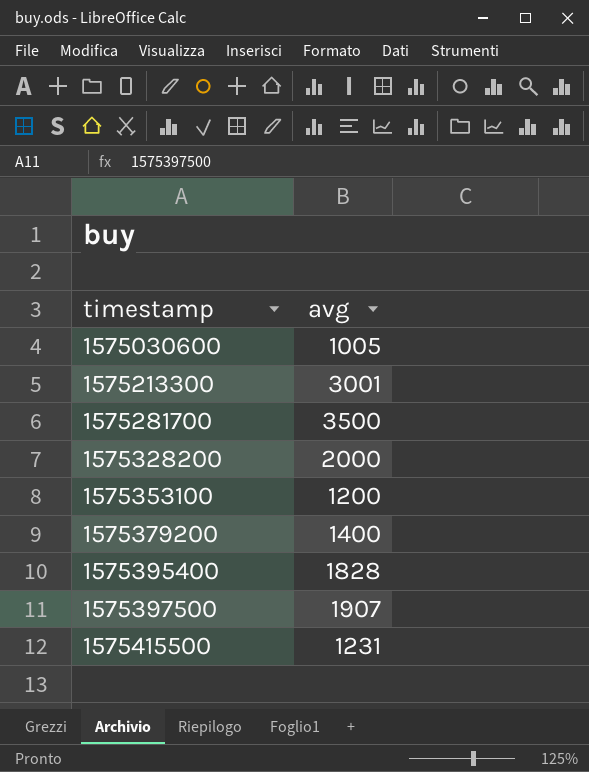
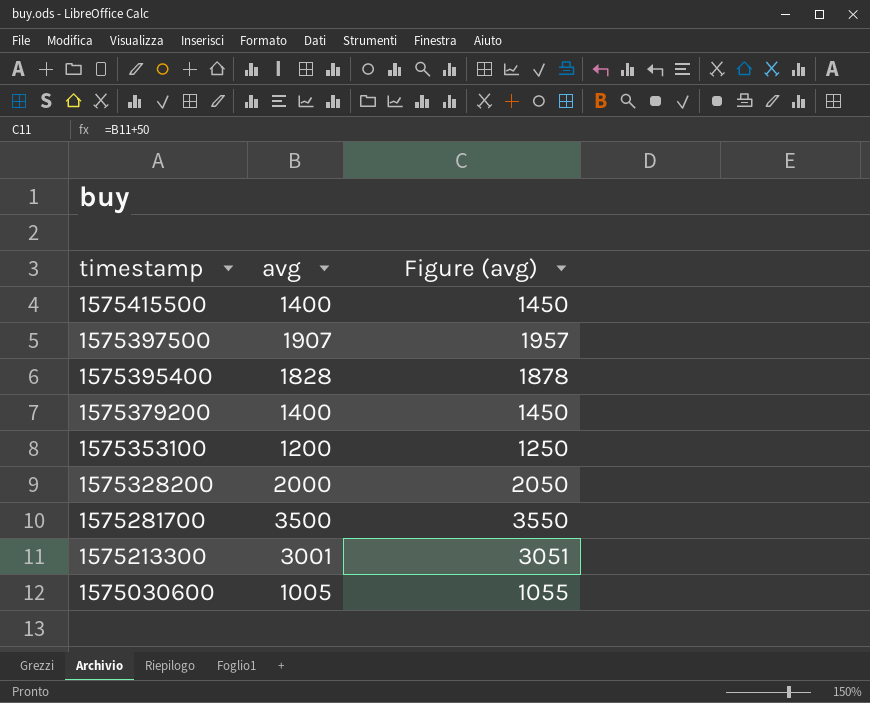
row order: timestamp ascending -> timestamp descending
column Figure (avg) | formula: none -> [avg] + 50
1575415500 | avg: 1231 -> 1400

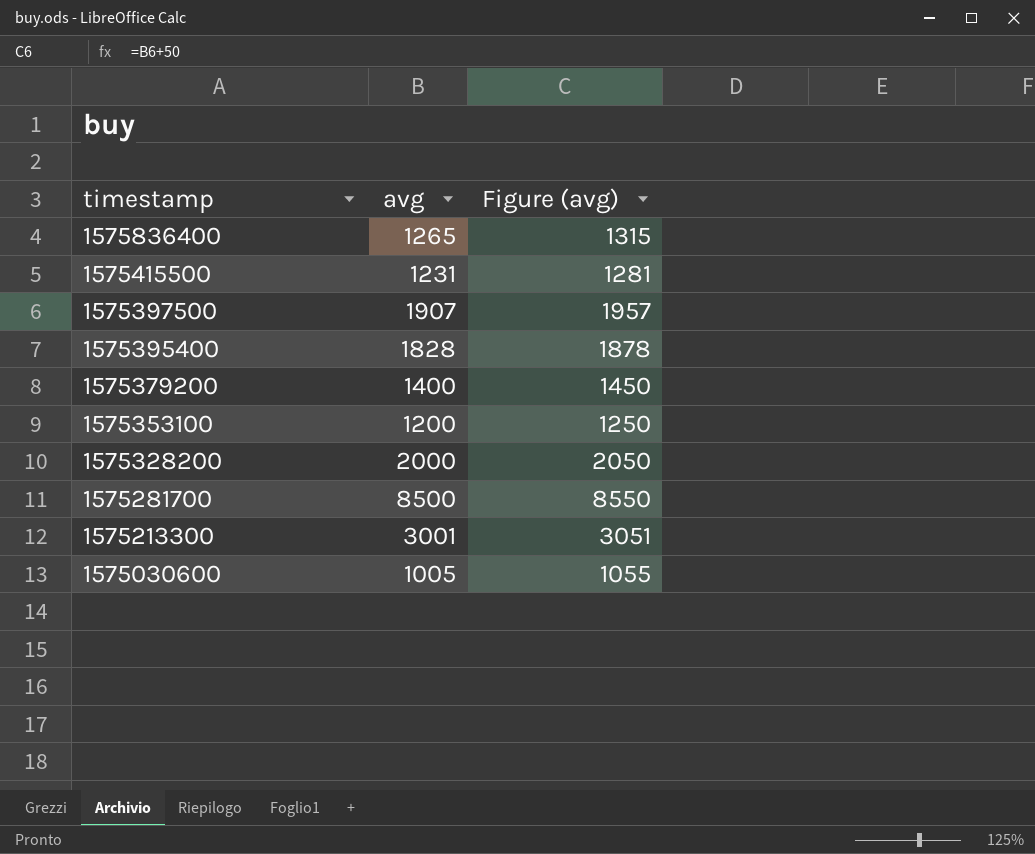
row 1575836400: none -> 1265 | 1315
1575415500 | avg: 1400 -> 1231
1575415500 | Figure (avg): 1450 -> 1281
1575281700 | avg: 3500 -> 8500
1575281700 | Figure (avg): 3550 -> 8550

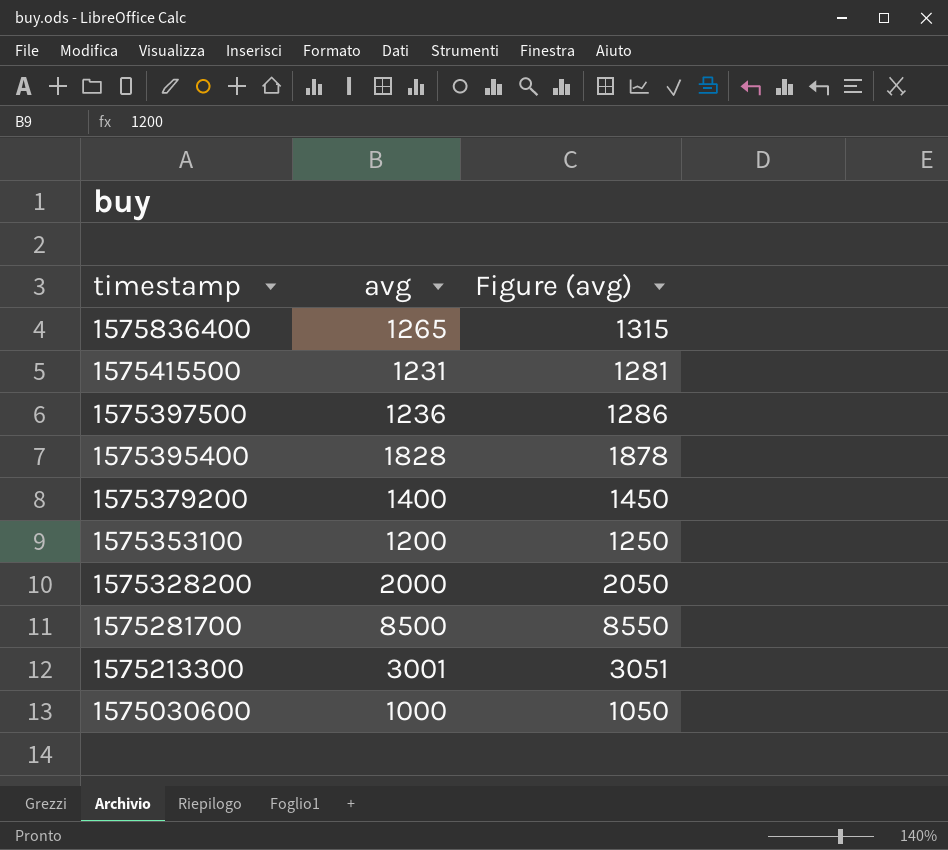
1575397500 | avg: 1907 -> 1236
1575397500 | Figure (avg): 1957 -> 1286
1575030600 | avg: 1005 -> 1000
1575030600 | Figure (avg): 1055 -> 1050

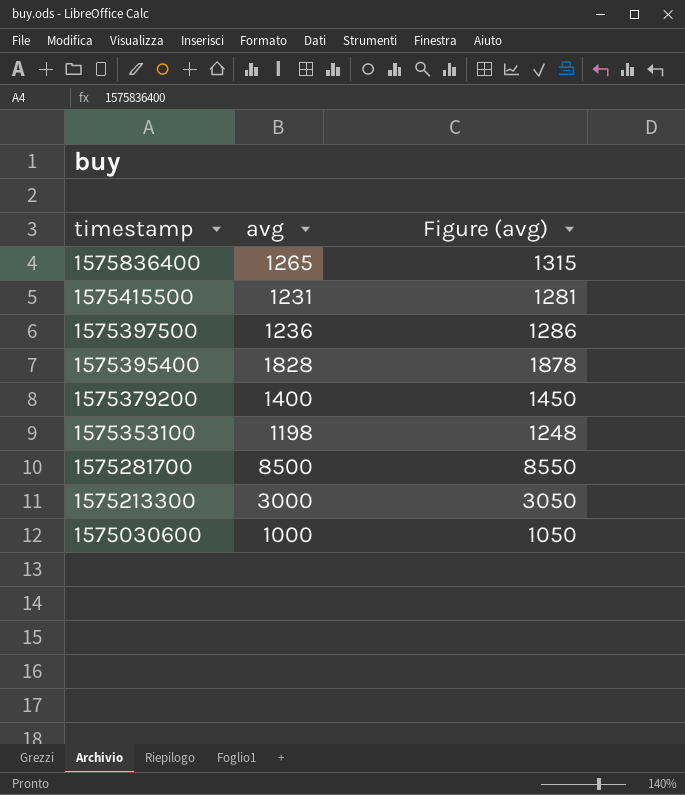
row 1575328200: 2000 | 2050 -> none
1575353100 | avg: 1200 -> 1198
1575353100 | Figure (avg): 1250 -> 1248
1575213300 | avg: 3001 -> 3000
1575213300 | Figure (avg): 3051 -> 3050

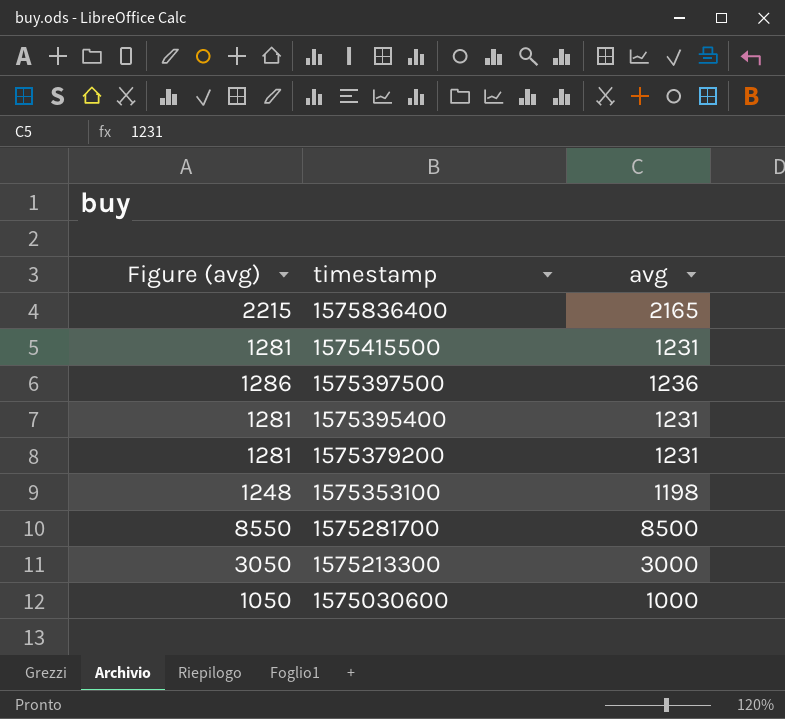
column Figure (avg) | position: 3 -> 1
1575836400 | Figure (avg): 1315 -> 2215
1575836400 | avg: 1265 -> 2165
1575395400 | Figure (avg): 1878 -> 1281
1575395400 | avg: 1828 -> 1231
1575379200 | Figure (avg): 1450 -> 1281
1575379200 | avg: 1400 -> 1231

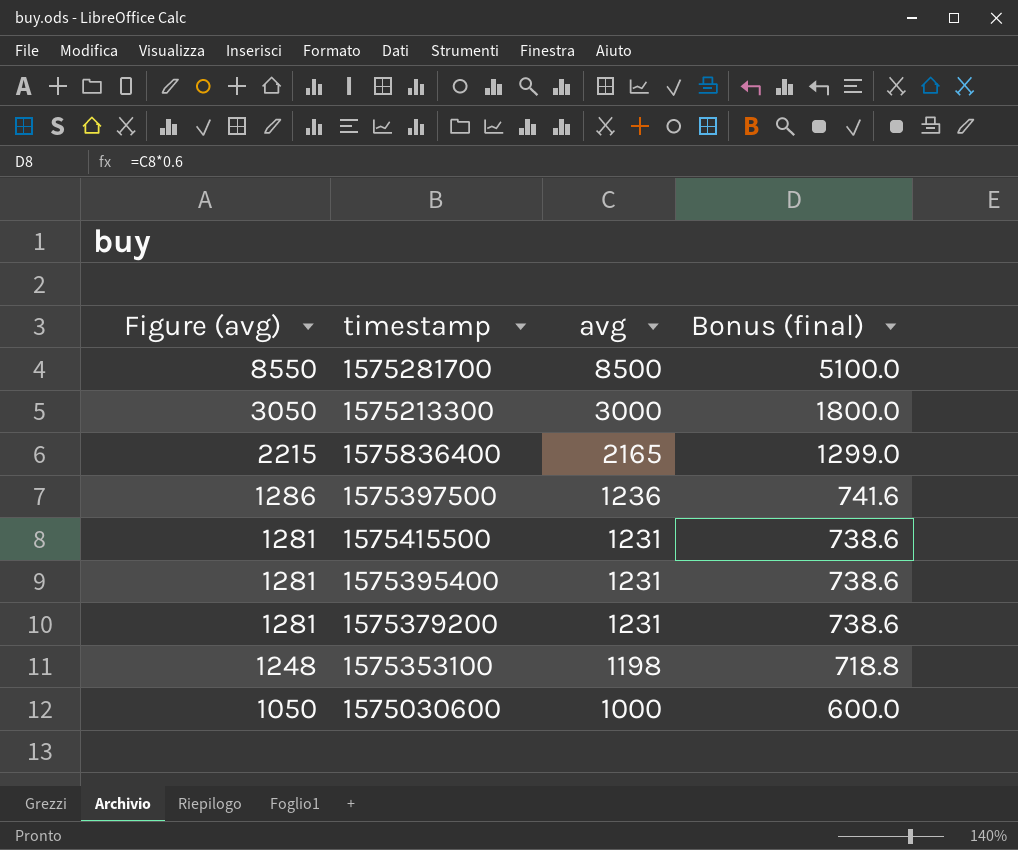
row order: timestamp descending -> Figure (avg) descending
column Bonus (final) | formula: none -> [avg] * 0.6

